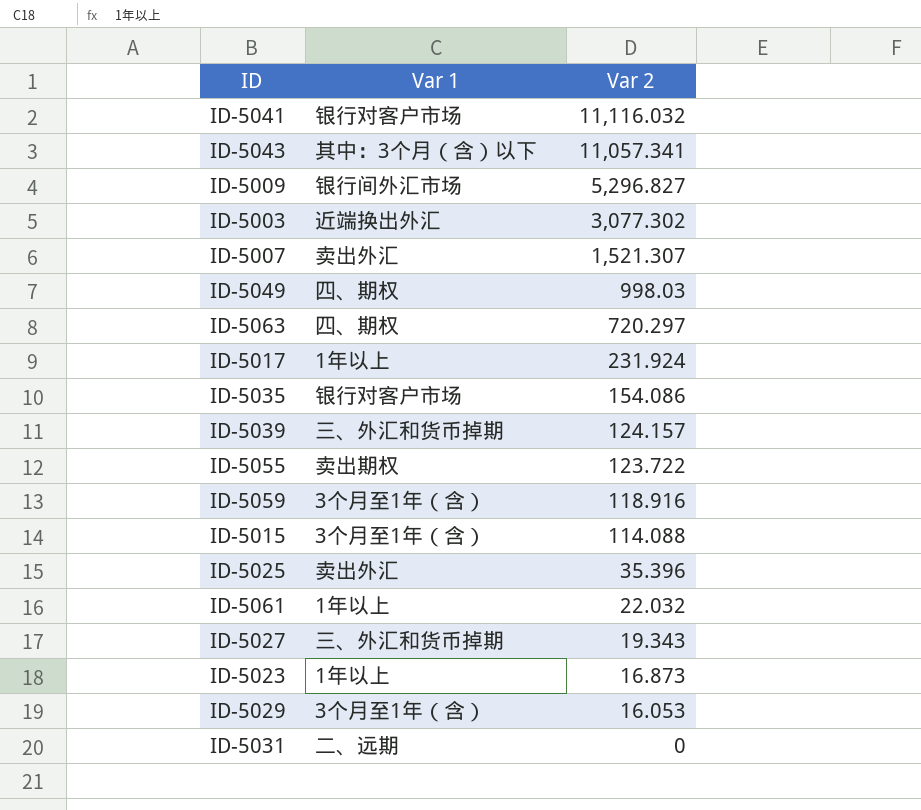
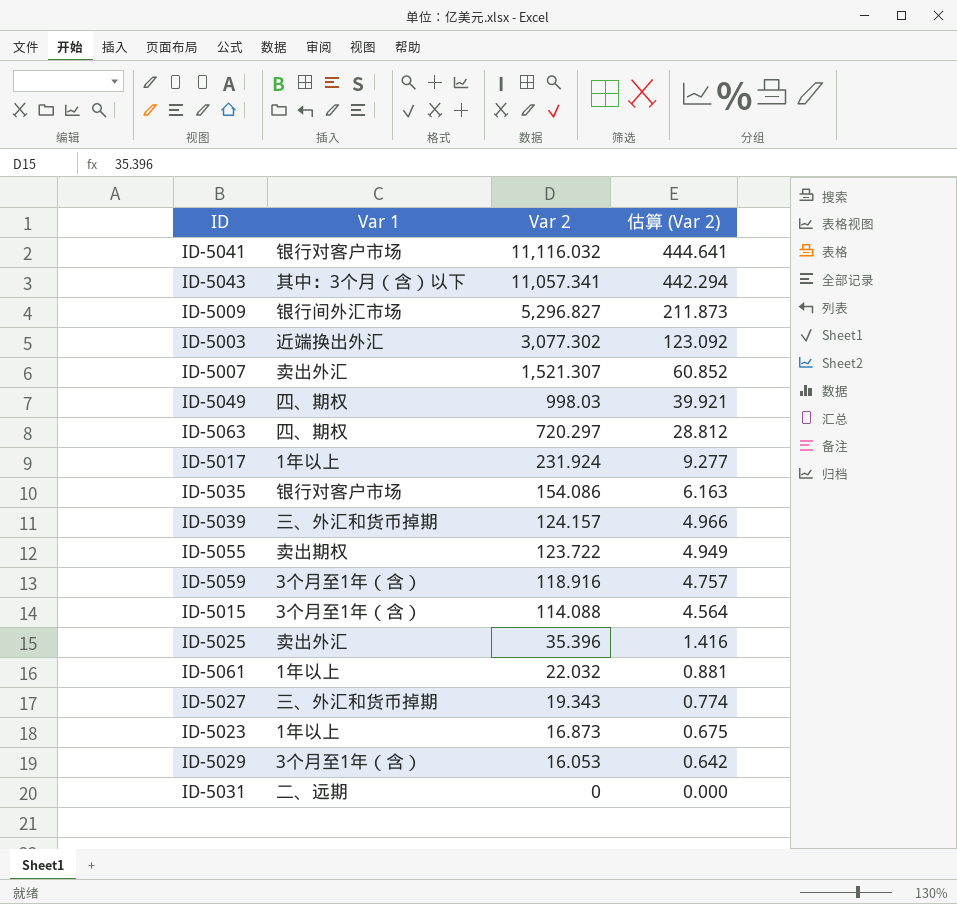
column 估算 (Var 2) | formula: none -> [Var 2] * 0.04

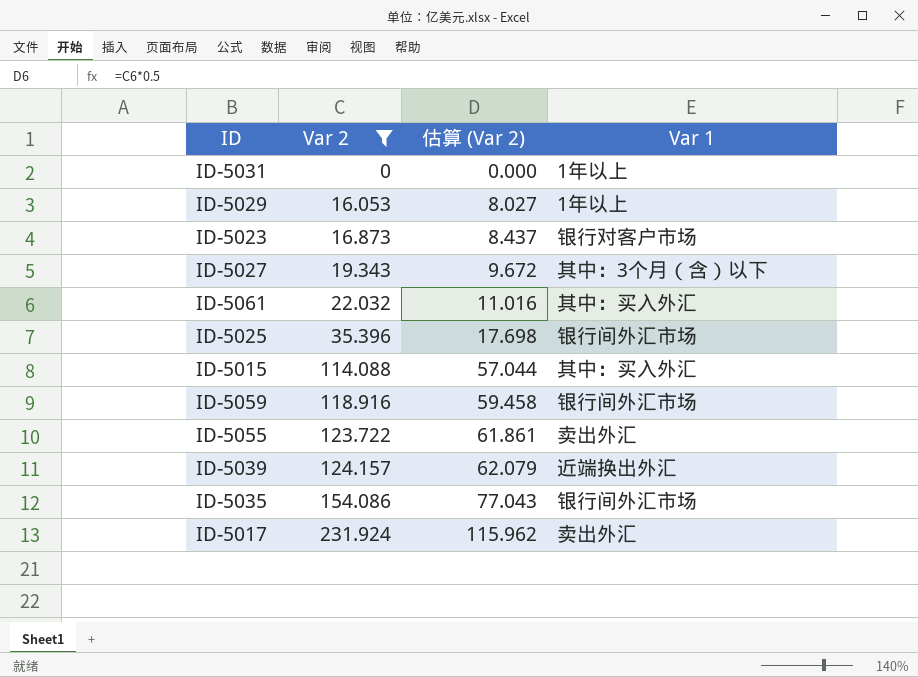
filter: none -> Var 2 <= 231.924
row order: Var 2 descending -> Var 2 ascending
column 估算 (Var 2) | formula: [Var 2] * 0.04 -> [Var 2] * 0.5
column Var 1 | position: 2 -> 4
ID-5031 | Var 1: 二、远期 -> 1年以上
ID-5029 | Var 1: 3个月至1年（含） -> 1年以上
ID-5023 | Var 1: 1年以上 -> 银行对客户市场
ID-5027 | Var 1: 三、外汇和货币掉期 -> 其中：3个月（含）以下
ID-5061 | Var 1: 1年以上 -> 其中：买入外汇
ID-5025 | Var 1: 卖出外汇 -> 银行间外汇市场
ID-5015 | Var 1: 3个月至1年（含） -> 其中：买入外汇
ID-5059 | Var 1: 3个月至1年（含） -> 银行间外汇市场
ID-5055 | Var 1: 卖出期权 -> 卖出外汇
ID-5039 | Var 1: 三、外汇和货币掉期 -> 近端换出外汇
ID-5035 | Var 1: 银行对客户市场 -> 银行间外汇市场
ID-5017 | Var 1: 1年以上 -> 卖出外汇

